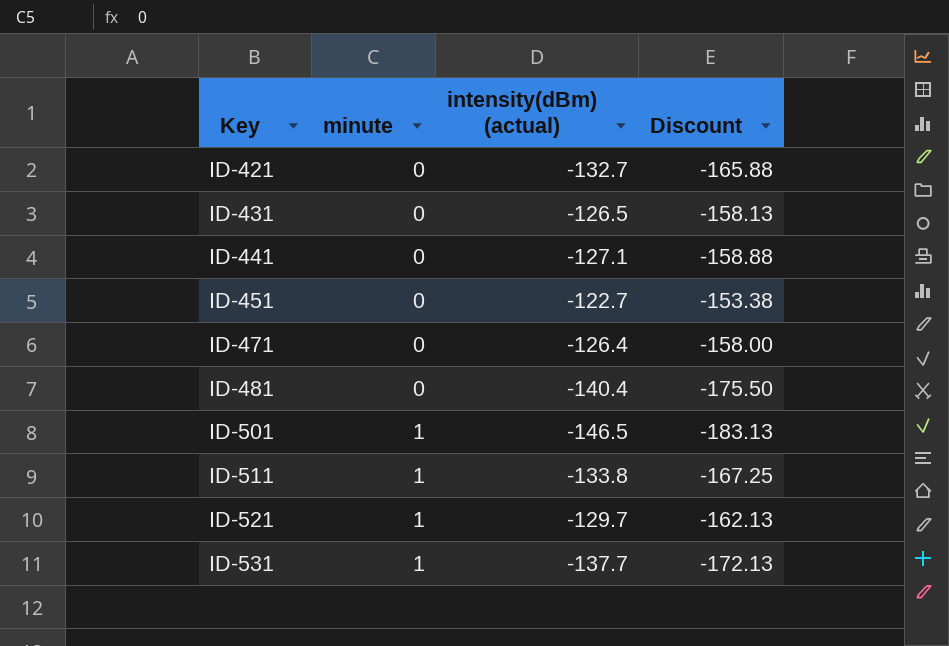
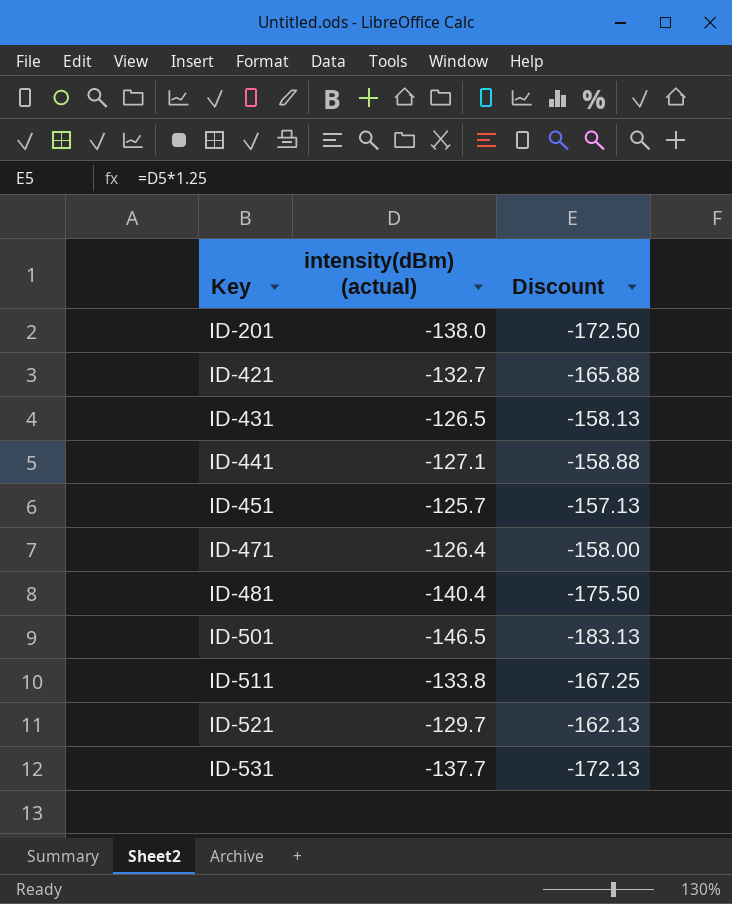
column minute | position: 2 -> none
row ID-201: none -> -138.0 | -172.50
ID-451 | intensity(dBm) (actual): -122.7 -> -125.7
ID-451 | Discount: -153.38 -> -157.13

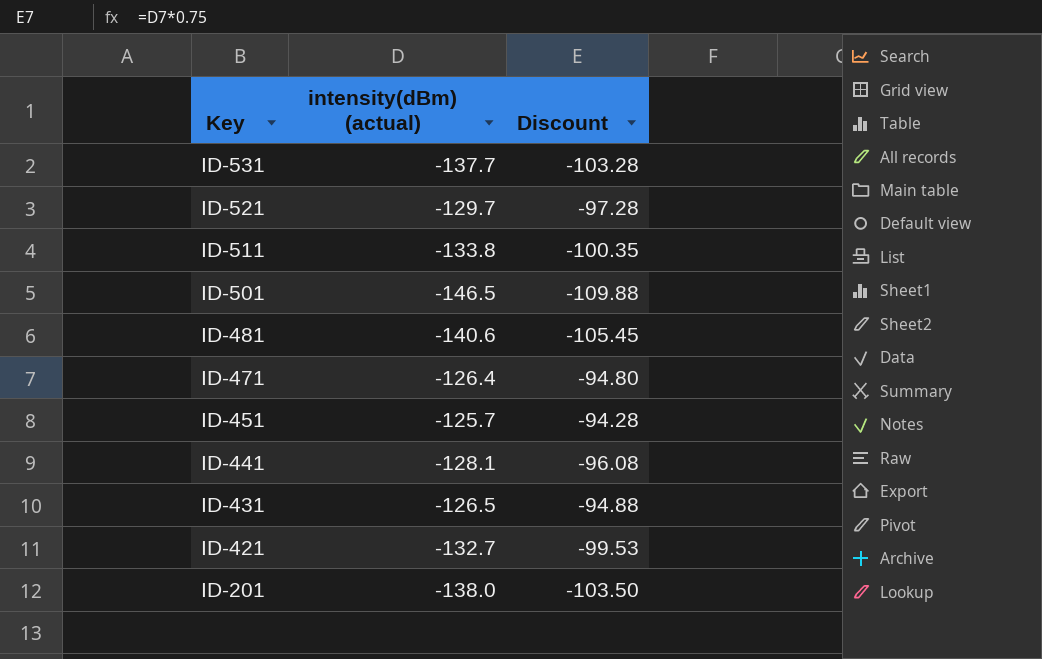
row order: Key ascending -> Key descending
column Discount | formula: [intensity(dBm) (actual)] * 1.25 -> [intensity(dBm) (actual)] * 0.75
ID-481 | intensity(dBm) (actual): -140.4 -> -140.6
ID-441 | intensity(dBm) (actual): -127.1 -> -128.1

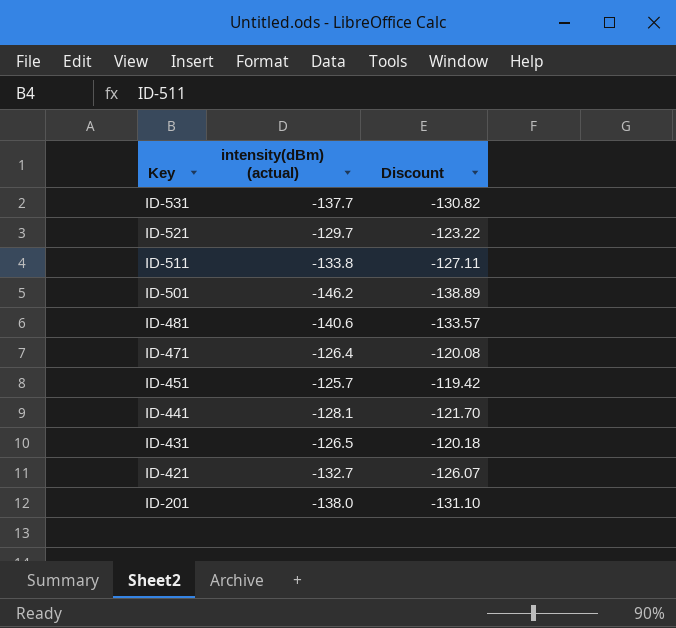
column Discount | formula: [intensity(dBm) (actual)] * 0.75 -> [intensity(dBm) (actual)] * 0.95
ID-501 | intensity(dBm) (actual): -146.5 -> -146.2

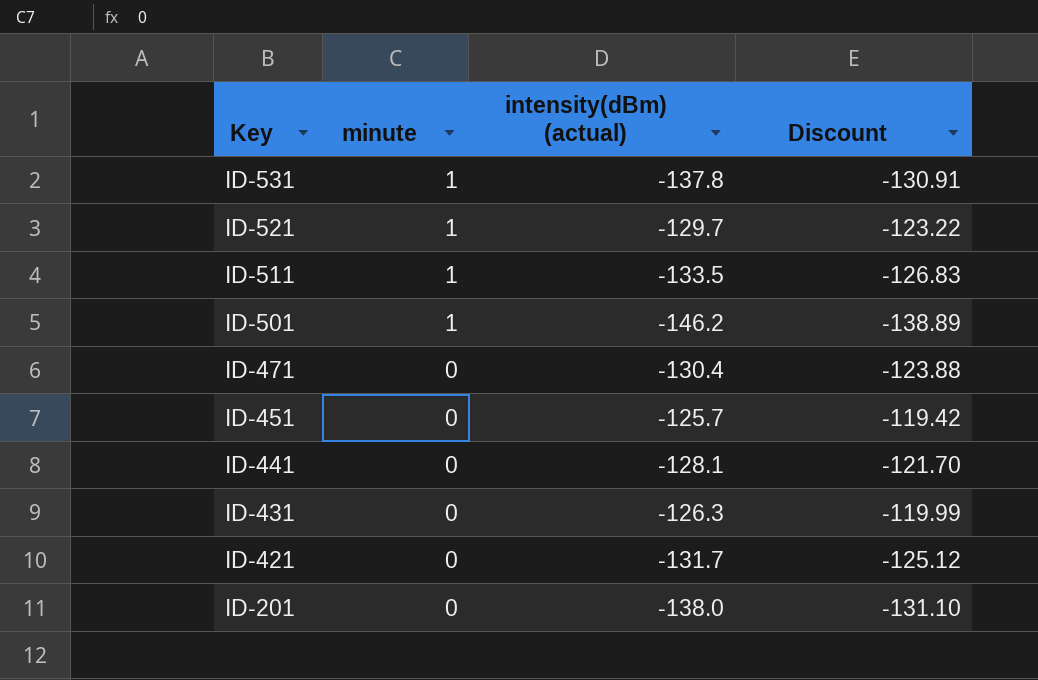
column minute | position: none -> 2
row ID-481: -140.6 | -133.57 -> none
ID-531 | intensity(dBm) (actual): -137.7 -> -137.8
ID-531 | Discount: -130.82 -> -130.91
ID-511 | intensity(dBm) (actual): -133.8 -> -133.5
ID-511 | Discount: -127.11 -> -126.83
ID-471 | intensity(dBm) (actual): -126.4 -> -130.4
ID-471 | Discount: -120.08 -> -123.88
ID-431 | intensity(dBm) (actual): -126.5 -> -126.3
ID-431 | Discount: -120.18 -> -119.99
ID-421 | intensity(dBm) (actual): -132.7 -> -131.7
ID-421 | Discount: -126.07 -> -125.12

